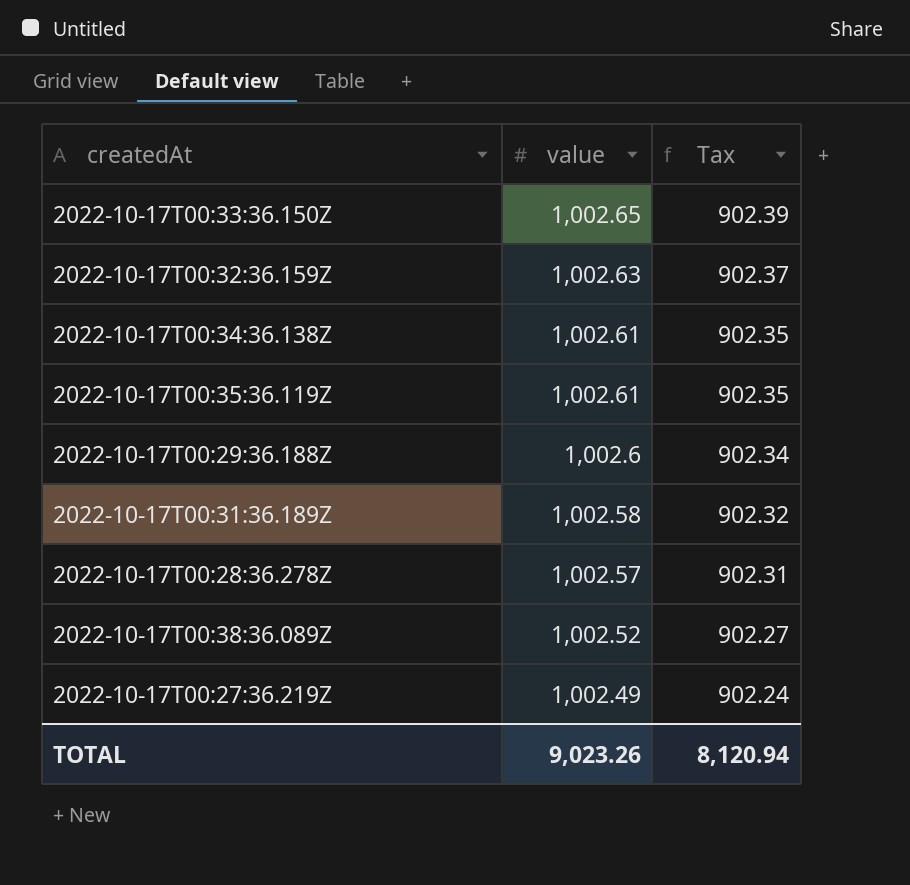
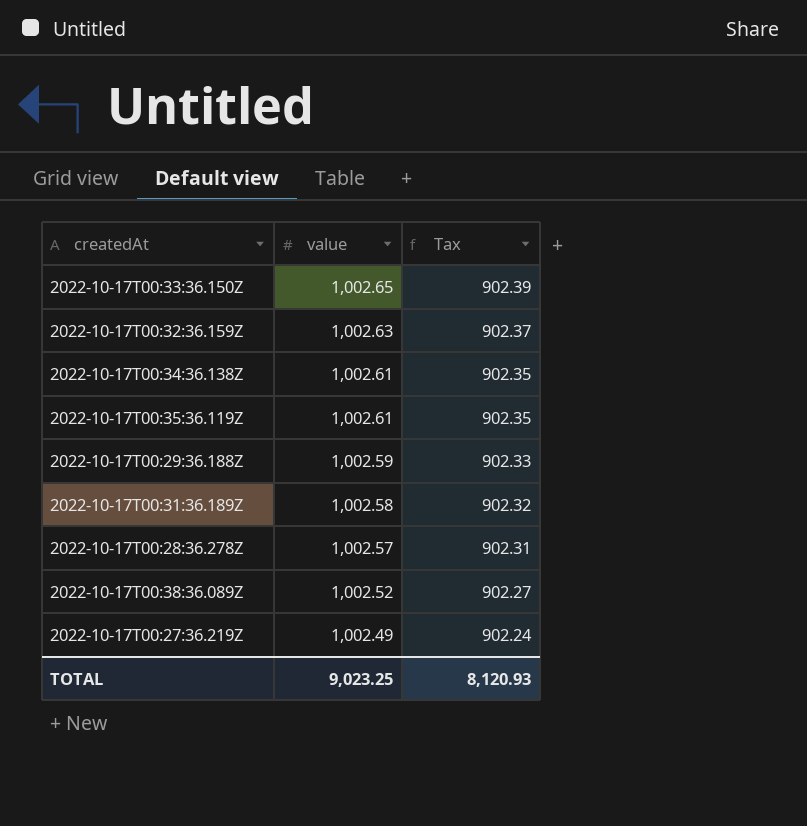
2022-10-17T00:29:36.188Z | value: 1,002.6 -> 1,002.59
2022-10-17T00:29:36.188Z | Tax: 902.34 -> 902.33
TOTAL | value: 9,023.26 -> 9,023.25
TOTAL | Tax: 8,120.94 -> 8,120.93

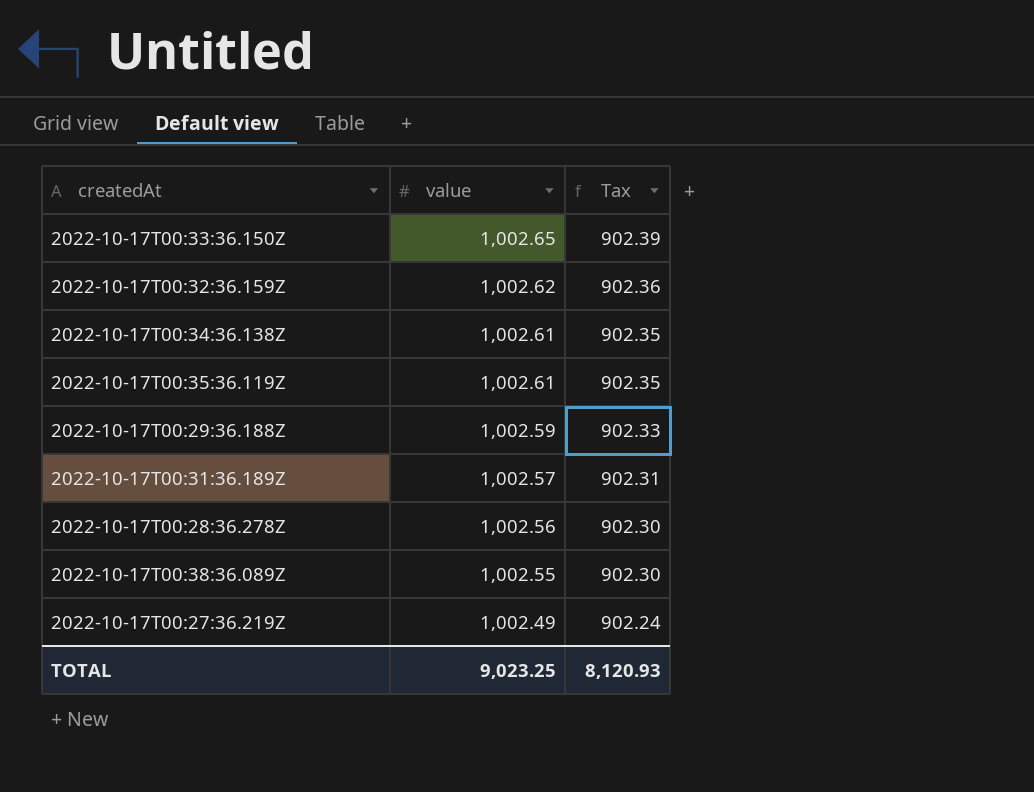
2022-10-17T00:32:36.159Z | value: 1,002.63 -> 1,002.62
2022-10-17T00:32:36.159Z | Tax: 902.37 -> 902.36
2022-10-17T00:31:36.189Z | value: 1,002.58 -> 1,002.57
2022-10-17T00:31:36.189Z | Tax: 902.32 -> 902.31
2022-10-17T00:28:36.278Z | value: 1,002.57 -> 1,002.56
2022-10-17T00:28:36.278Z | Tax: 902.31 -> 902.30
2022-10-17T00:38:36.089Z | value: 1,002.52 -> 1,002.55
2022-10-17T00:38:36.089Z | Tax: 902.27 -> 902.30

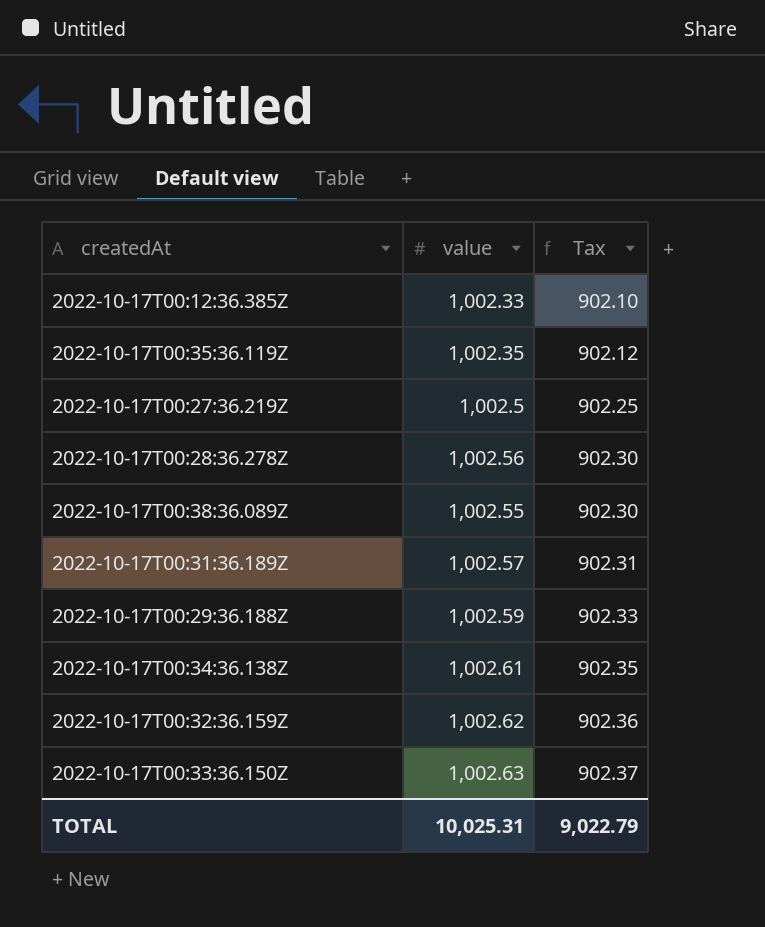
row order: value descending -> Tax ascending
row 2022-10-17T00:12:36.385Z: none -> 1,002.33 | 902.10
2022-10-17T00:35:36.119Z | value: 1,002.61 -> 1,002.35
2022-10-17T00:35:36.119Z | Tax: 902.35 -> 902.12
2022-10-17T00:27:36.219Z | value: 1,002.49 -> 1,002.5
2022-10-17T00:27:36.219Z | Tax: 902.24 -> 902.25
2022-10-17T00:33:36.150Z | value: 1,002.65 -> 1,002.63
2022-10-17T00:33:36.150Z | Tax: 902.39 -> 902.37
TOTAL | value: 9,023.25 -> 10,025.31
TOTAL | Tax: 8,120.93 -> 9,022.79

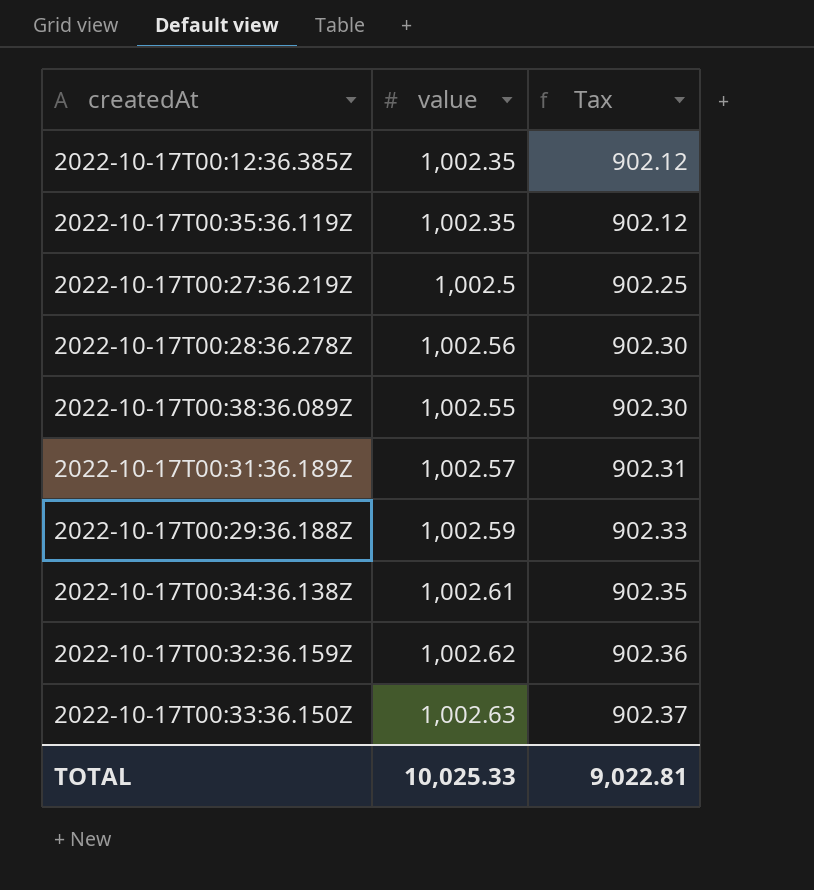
2022-10-17T00:12:36.385Z | value: 1,002.33 -> 1,002.35
2022-10-17T00:12:36.385Z | Tax: 902.10 -> 902.12
TOTAL | value: 10,025.31 -> 10,025.33
TOTAL | Tax: 9,022.79 -> 9,022.81

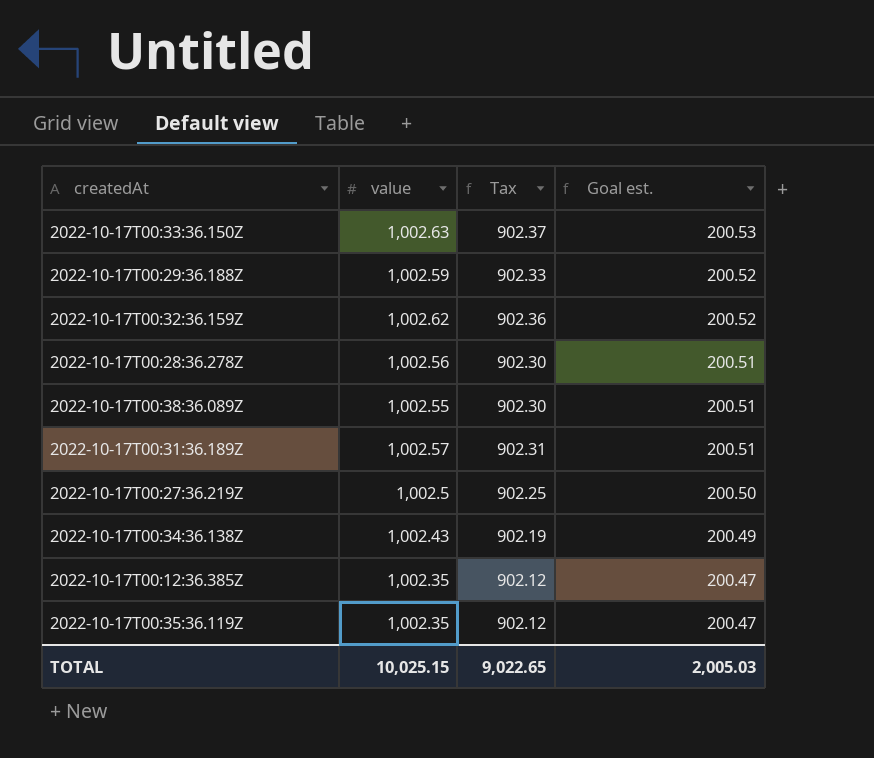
row order: Tax ascending -> Goal est. descending
column Goal est. | formula: none -> [value] * 0.2
2022-10-17T00:34:36.138Z | value: 1,002.61 -> 1,002.43
2022-10-17T00:34:36.138Z | Tax: 902.35 -> 902.19
TOTAL | value: 10,025.33 -> 10,025.15
TOTAL | Tax: 9,022.81 -> 9,022.65

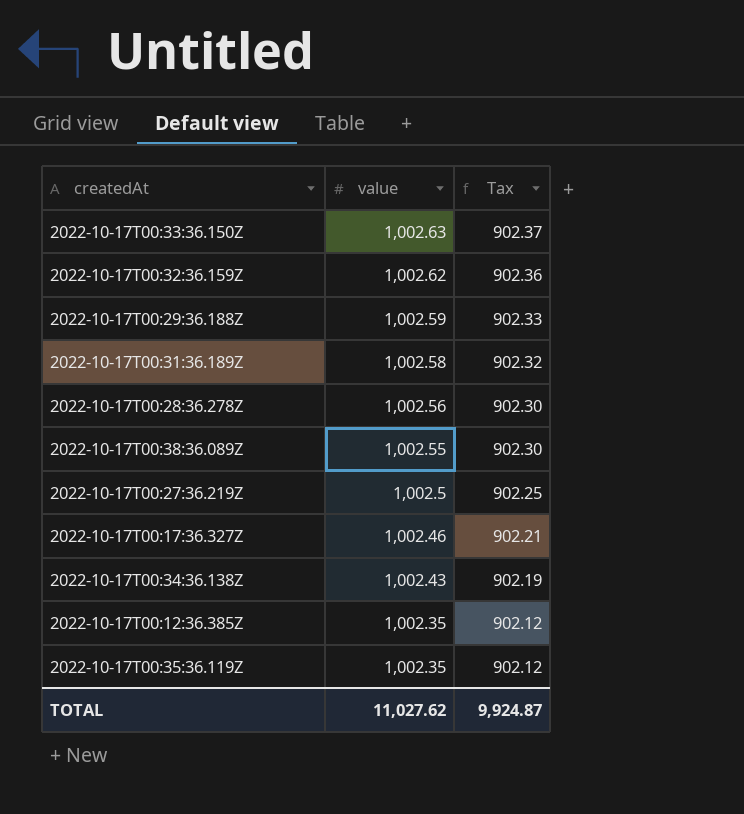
row order: Goal est. descending -> value descending
column Goal est. | formula: [value] * 0.2 -> none
2022-10-17T00:31:36.189Z | value: 1,002.57 -> 1,002.58
2022-10-17T00:31:36.189Z | Tax: 902.31 -> 902.32
row 2022-10-17T00:17:36.327Z: none -> 1,002.46 | 902.21
TOTAL | value: 10,025.15 -> 11,027.62
TOTAL | Tax: 9,022.65 -> 9,924.87

